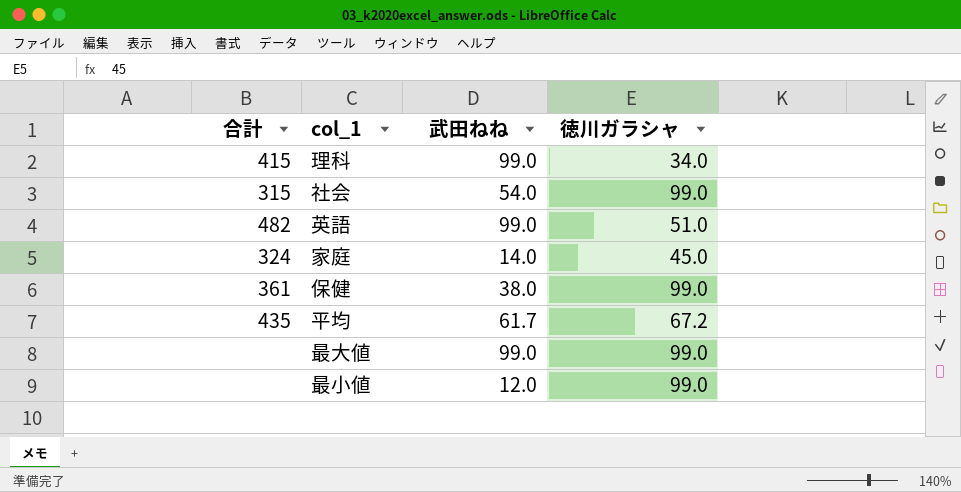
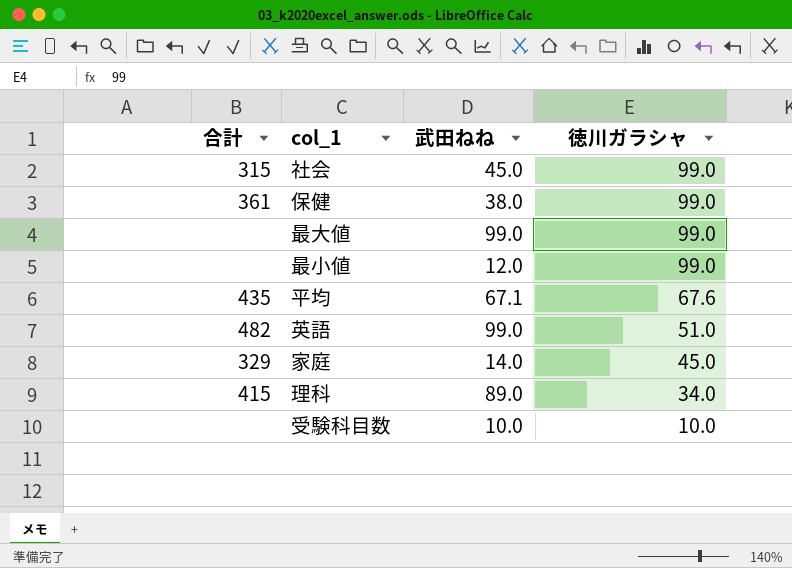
row order: none -> 徳川ガラシャ descending
社会 | 武田ねね: 54.0 -> 45.0
平均 | 武田ねね: 61.7 -> 67.1
平均 | 徳川ガラシャ: 67.2 -> 67.6
家庭 | 合計: 324 -> 329
理科 | 武田ねね: 99.0 -> 89.0
row 受験科目数: none -> none | 10.0 | 10.0

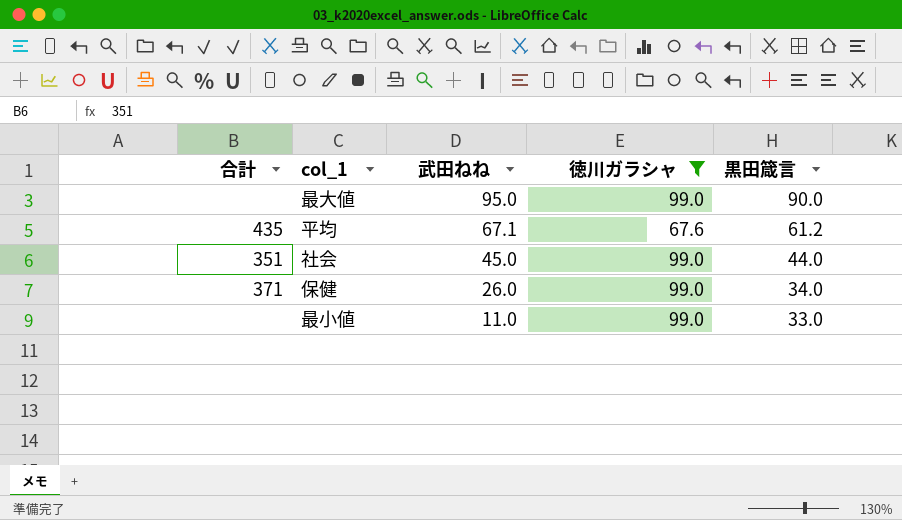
filter: none -> 徳川ガラシャ >= 67.6
row order: 徳川ガラシャ descending -> 武田ねね descending
column 黒田箴言 | position: none -> 5
最大値 | 武田ねね: 99.0 -> 95.0
社会 | 合計: 315 -> 351
保健 | 合計: 361 -> 371
保健 | 武田ねね: 38.0 -> 26.0
最小値 | 武田ねね: 12.0 -> 11.0

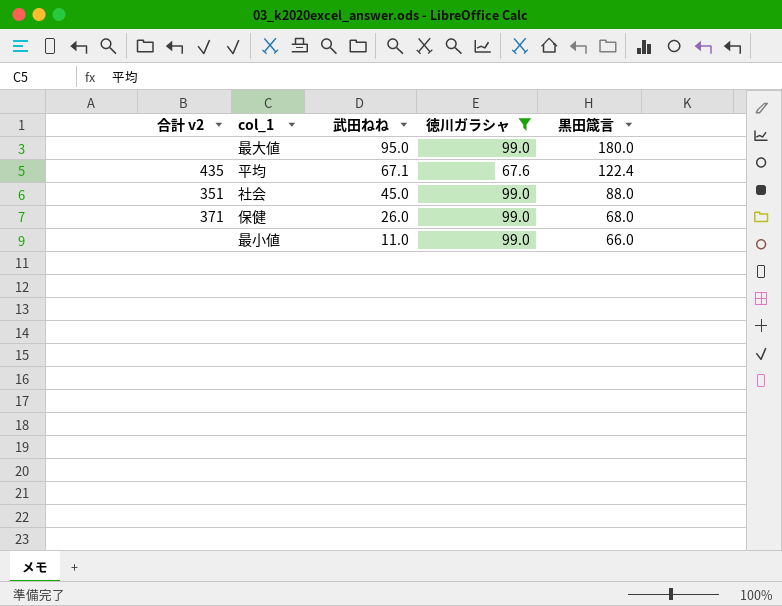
column name: 合計 -> 合計 v2
最大値 | 黒田箴言: 90.0 -> 180.0
平均 | 黒田箴言: 61.2 -> 122.4
社会 | 黒田箴言: 44.0 -> 88.0
保健 | 黒田箴言: 34.0 -> 68.0
最小値 | 黒田箴言: 33.0 -> 66.0

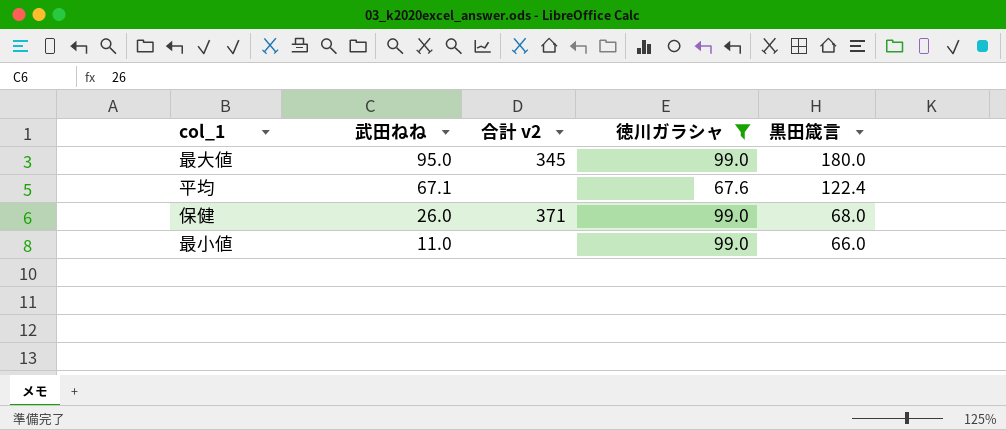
column 合計 v2 | position: 1 -> 3
row 社会: 351 | 45.0 | 99.0 | 88.0 -> none
最大値 | 合計 v2: none -> 345
平均 | 合計 v2: 435 -> none

